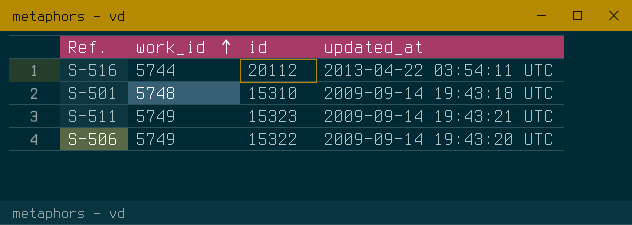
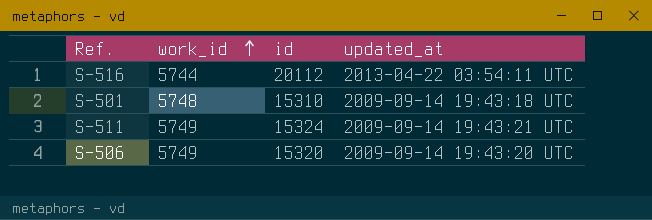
S-511 | id: 15323 -> 15324
S-506 | id: 15322 -> 15320

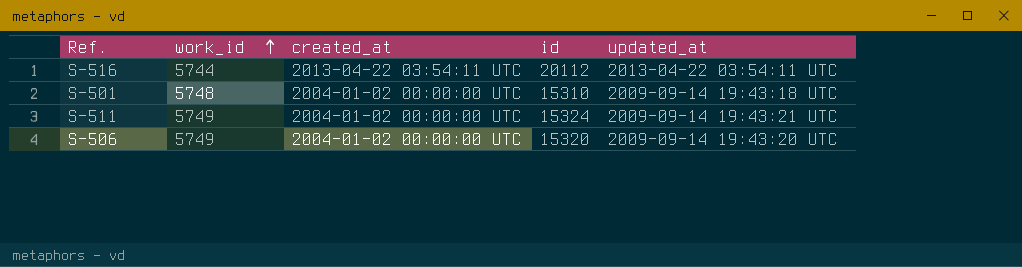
column created_at | position: none -> 3

